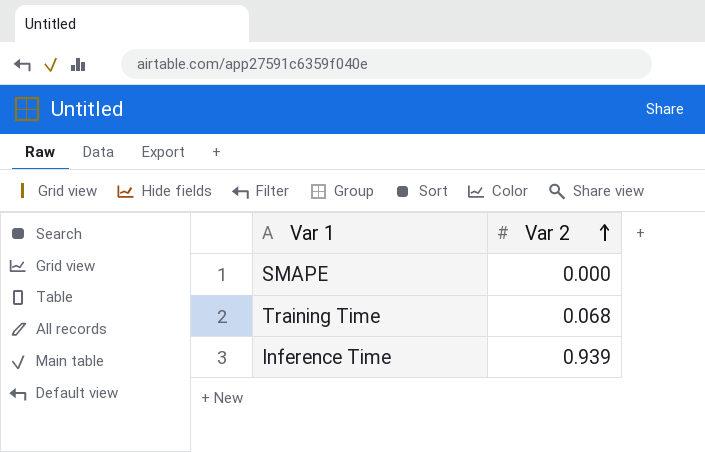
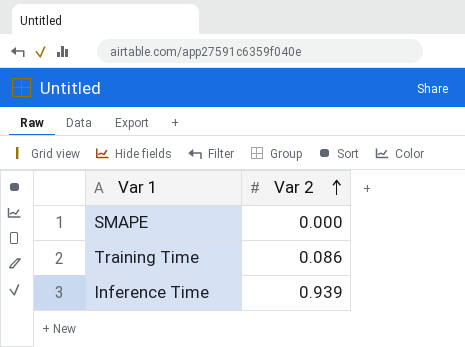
Training Time | Var 2: 0.068 -> 0.086

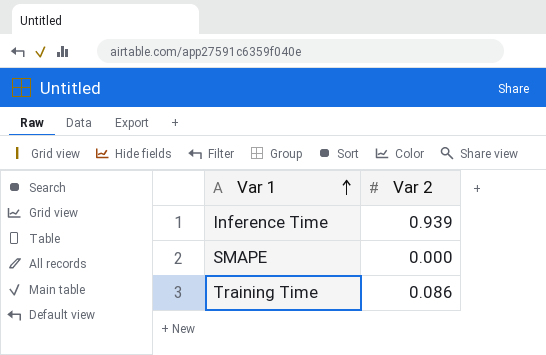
row order: Var 2 ascending -> Var 1 ascending

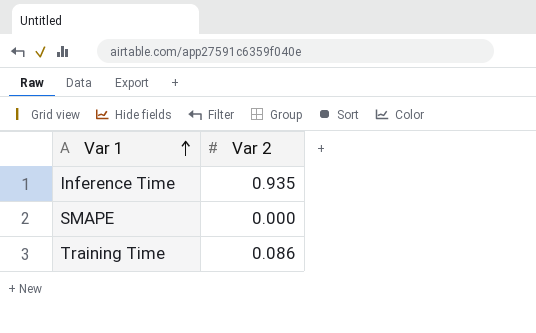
Inference Time | Var 2: 0.939 -> 0.935

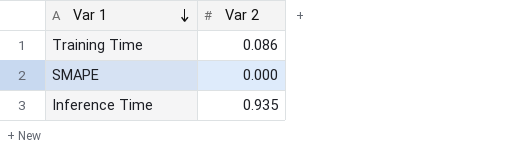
row order: Var 1 ascending -> Var 1 descending

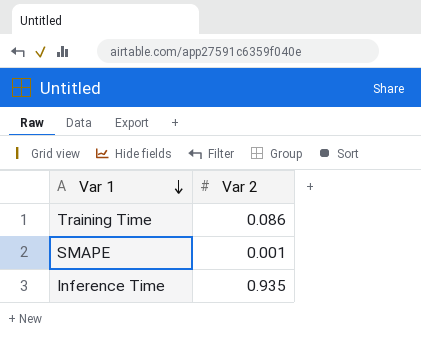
SMAPE | Var 2: 0.000 -> 0.001

